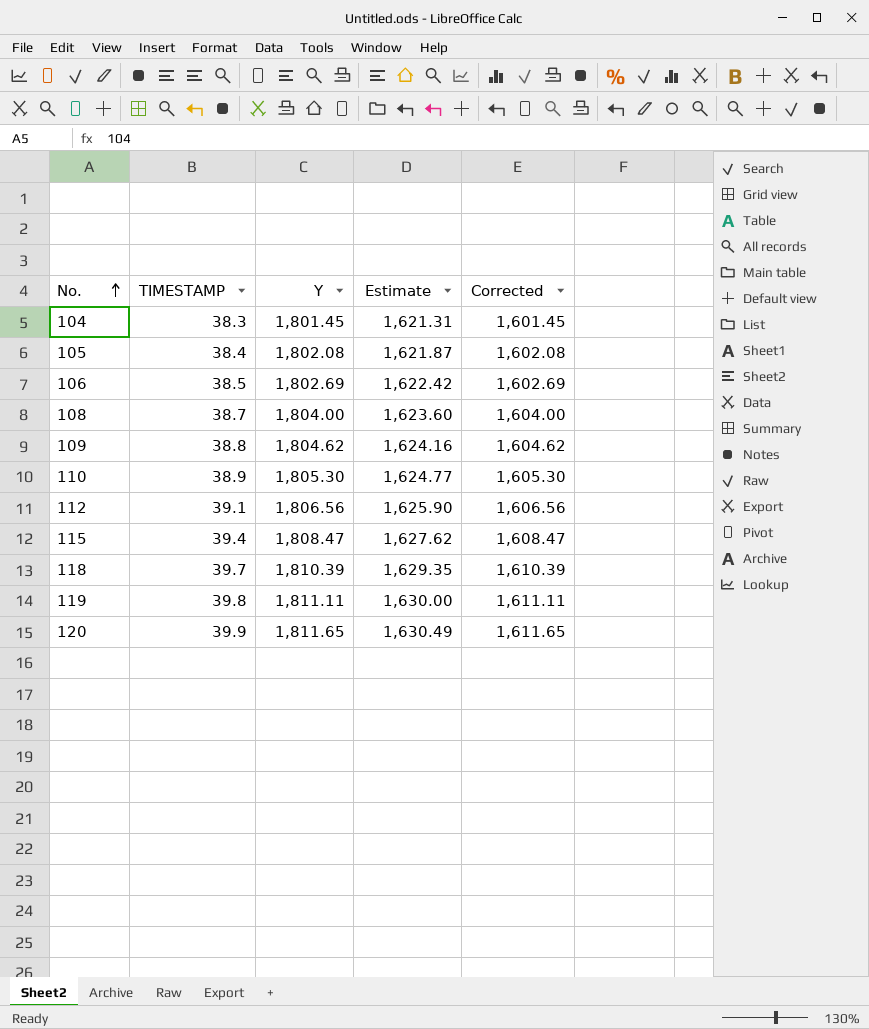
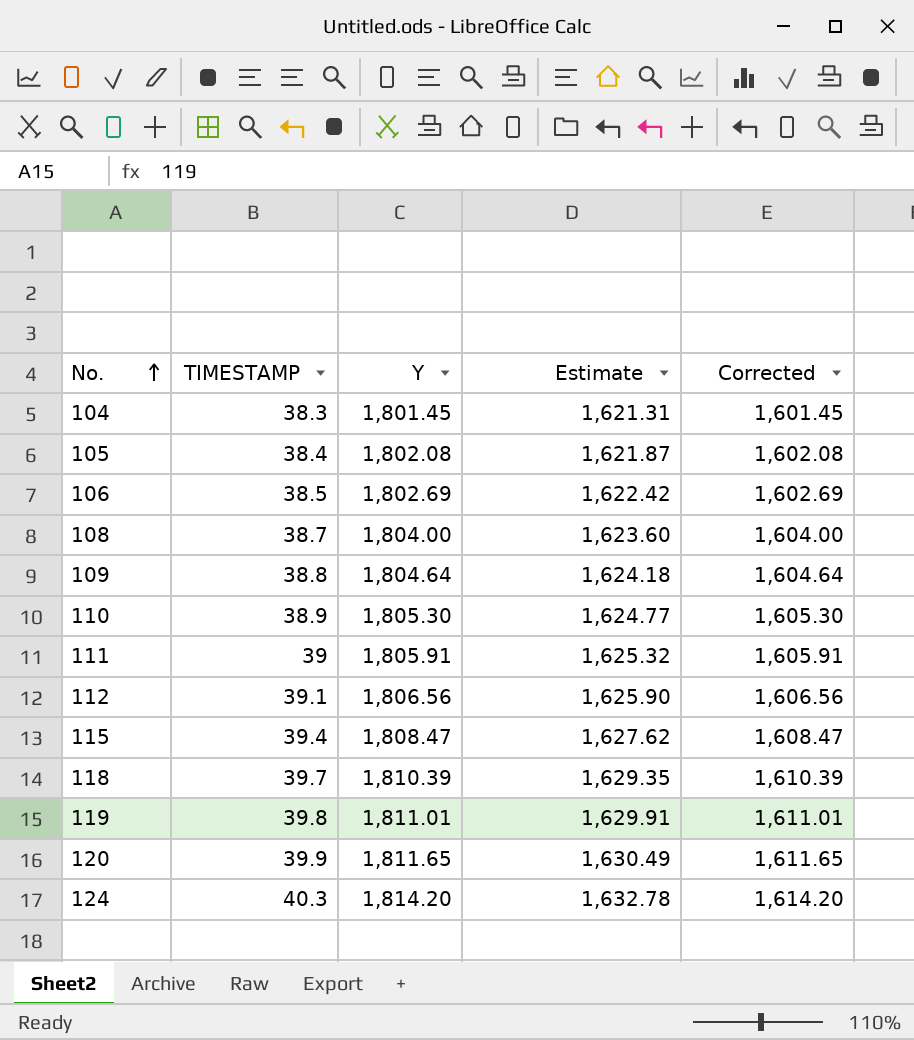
109 | Y: 1,804.62 -> 1,804.64
109 | Estimate: 1,624.16 -> 1,624.18
109 | Corrected: 1,604.62 -> 1,604.64
row 111: none -> 39 | 1,805.91 | 1,625.32 | 1,605.91
119 | Y: 1,811.11 -> 1,811.01
119 | Estimate: 1,630.00 -> 1,629.91
119 | Corrected: 1,611.11 -> 1,611.01
row 124: none -> 40.3 | 1,814.20 | 1,632.78 | 1,614.20

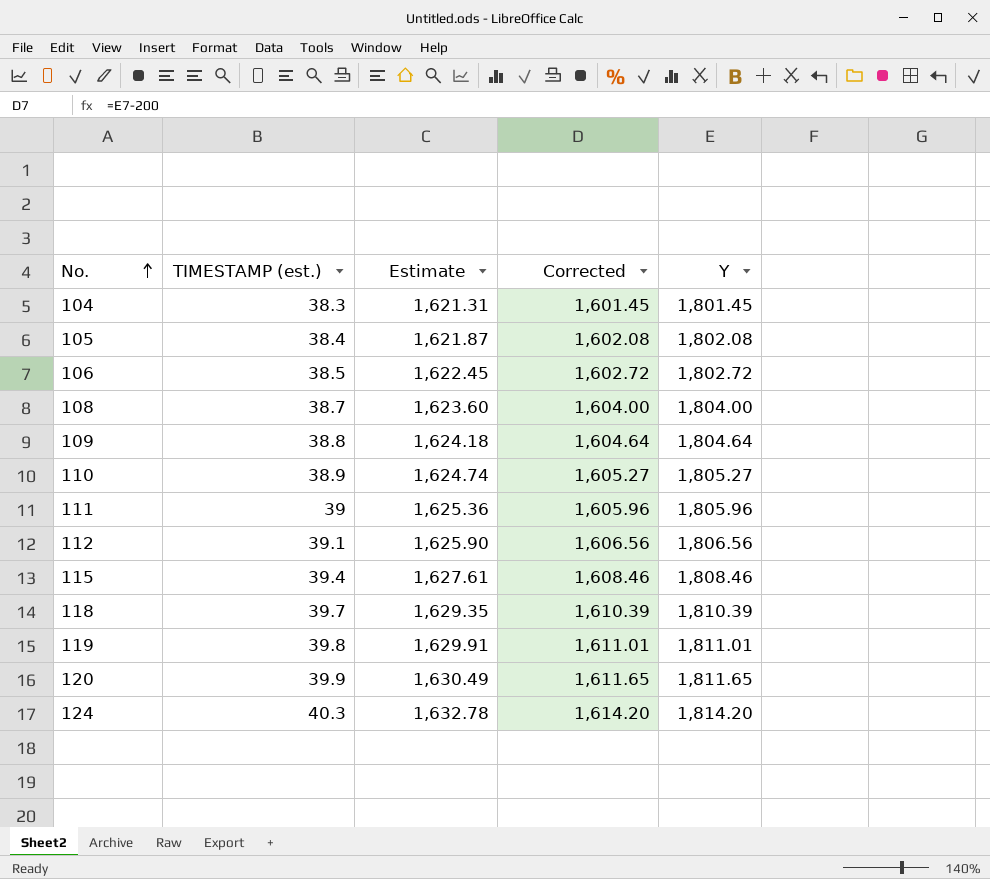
column name: TIMESTAMP -> TIMESTAMP (est.)
column Y | position: 3 -> 5
106 | Estimate: 1,622.42 -> 1,622.45
106 | Corrected: 1,602.69 -> 1,602.72
106 | Y: 1,802.69 -> 1,802.72
110 | Estimate: 1,624.77 -> 1,624.74
110 | Corrected: 1,605.30 -> 1,605.27
110 | Y: 1,805.30 -> 1,805.27
111 | Estimate: 1,625.32 -> 1,625.36
111 | Corrected: 1,605.91 -> 1,605.96
111 | Y: 1,805.91 -> 1,805.96
115 | Estimate: 1,627.62 -> 1,627.61
115 | Corrected: 1,608.47 -> 1,608.46
115 | Y: 1,808.47 -> 1,808.46

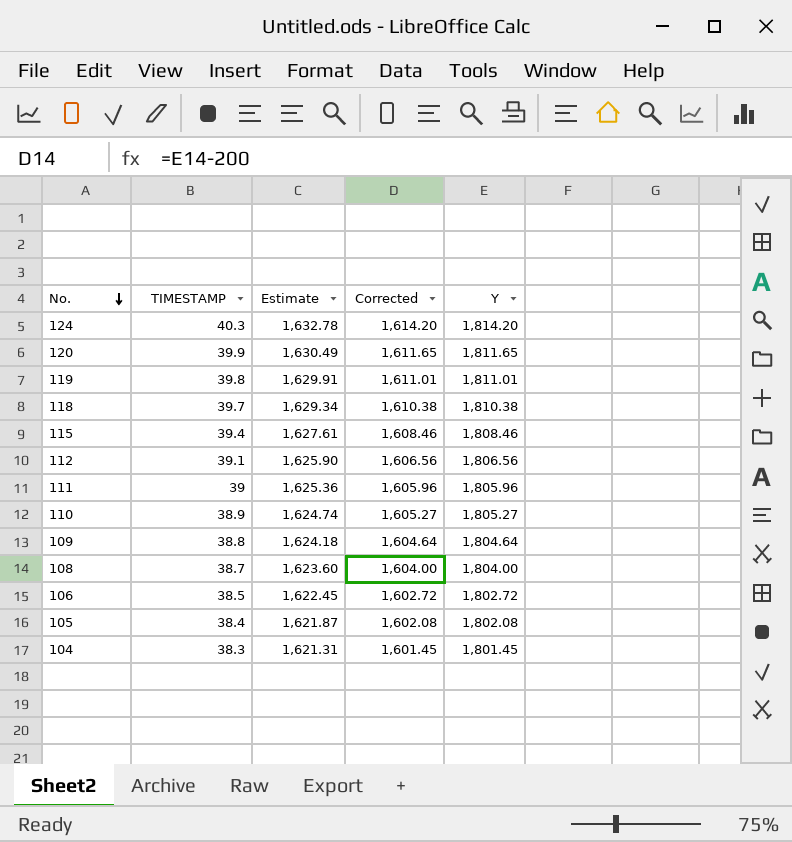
row order: No. ascending -> No. descending
column name: TIMESTAMP (est.) -> TIMESTAMP
118 | Estimate: 1,629.35 -> 1,629.34
118 | Corrected: 1,610.39 -> 1,610.38
118 | Y: 1,810.39 -> 1,810.38

